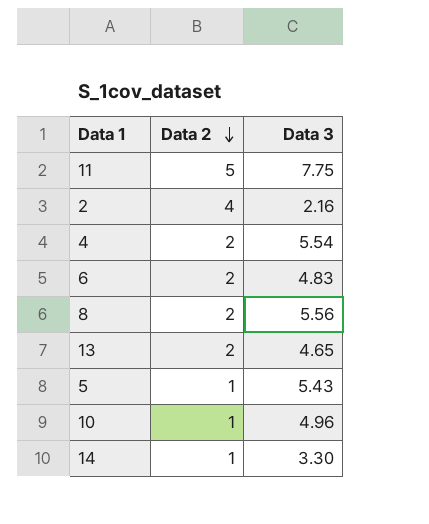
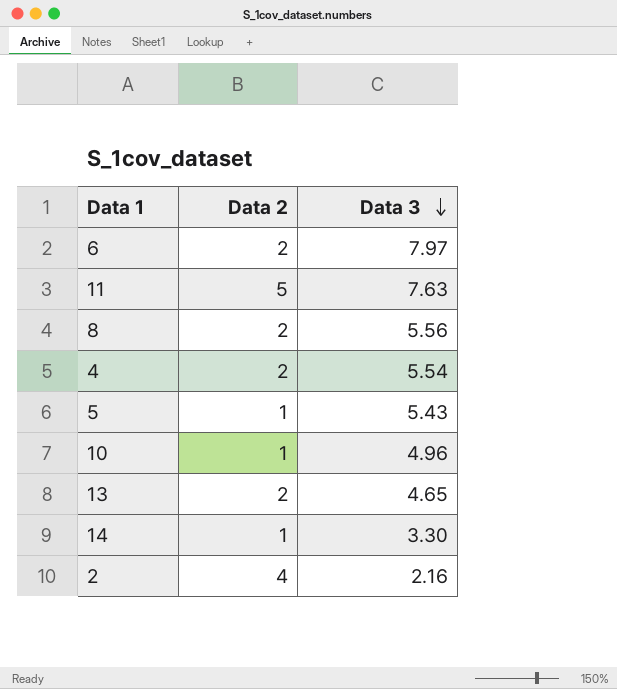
row order: Data 2 descending -> Data 3 descending
6 | Data 3: 4.83 -> 7.97
11 | Data 3: 7.75 -> 7.63

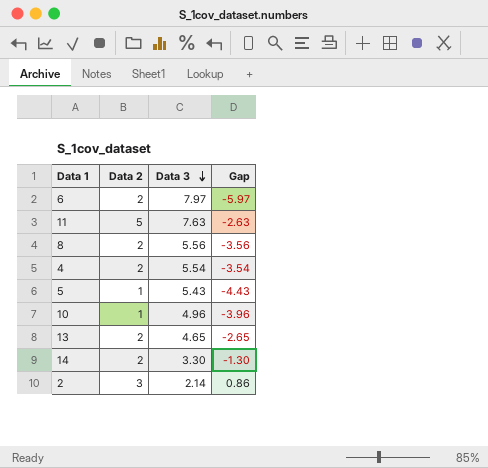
column Gap | formula: none -> [Data 2] - [Data 3]
14 | Data 2: 1 -> 2
2 | Data 2: 4 -> 3
2 | Data 3: 2.16 -> 2.14

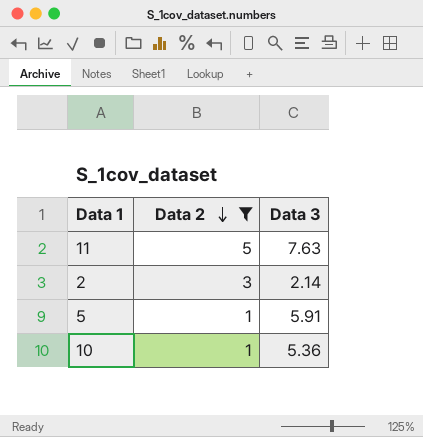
filter: none -> Data 2 != 2
row order: Data 3 descending -> Data 2 descending
column Gap | formula: [Data 2] - [Data 3] -> none
5 | Data 3: 5.43 -> 5.91
10 | Data 3: 4.96 -> 5.36

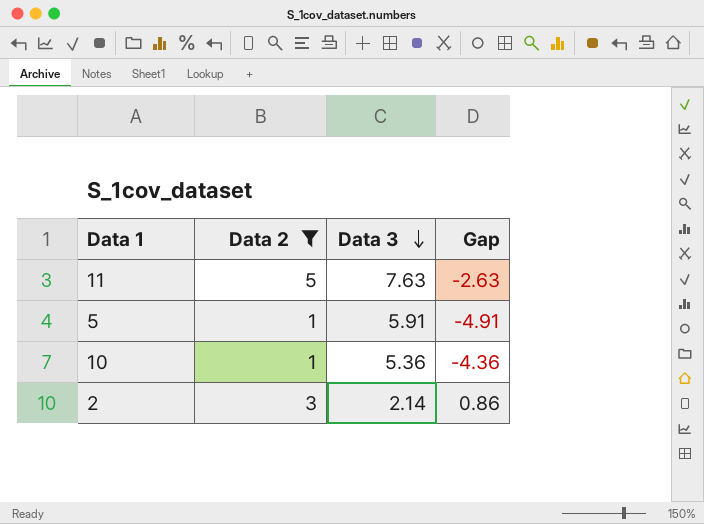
row order: Data 2 descending -> Data 3 descending
column Gap | formula: none -> [Data 2] - [Data 3]

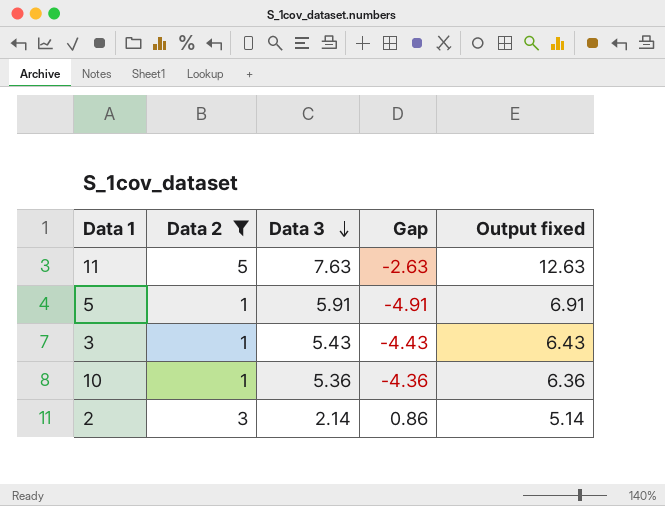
column Output fixed | formula: none -> [Data 2] + [Data 3]
row 3: none -> 1 | 5.43 | -4.43 | 6.43

